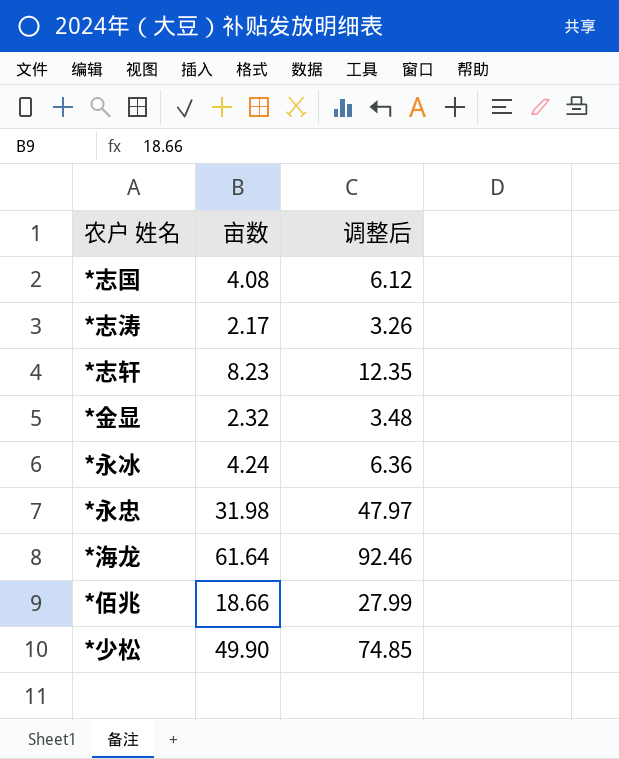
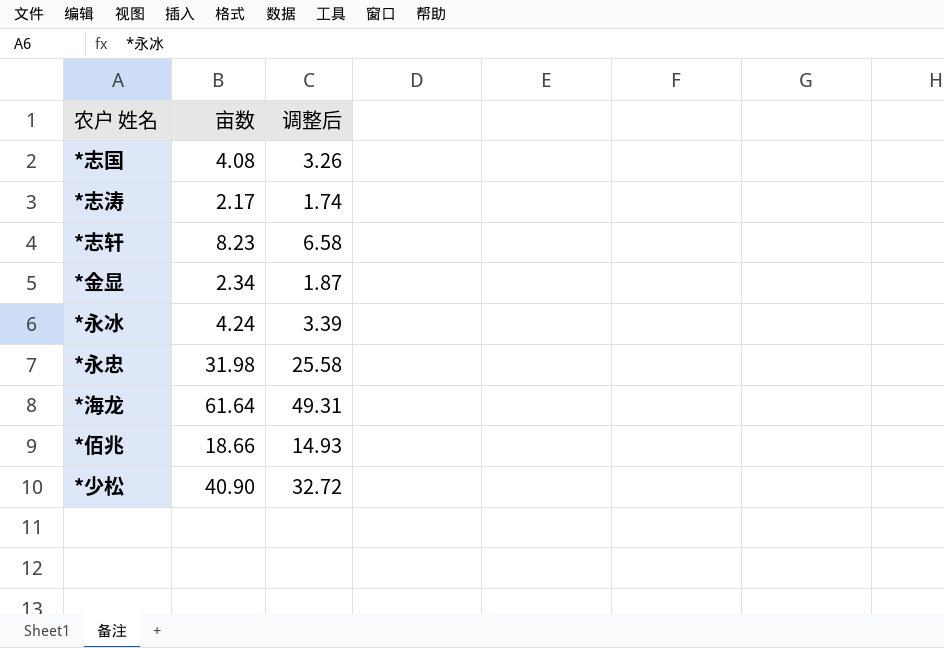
column 调整后 | formula: [亩数] * 1.5 -> [亩数] * 0.8
*金显 | 亩数: 2.32 -> 2.34
*少松 | 亩数: 49.90 -> 40.90

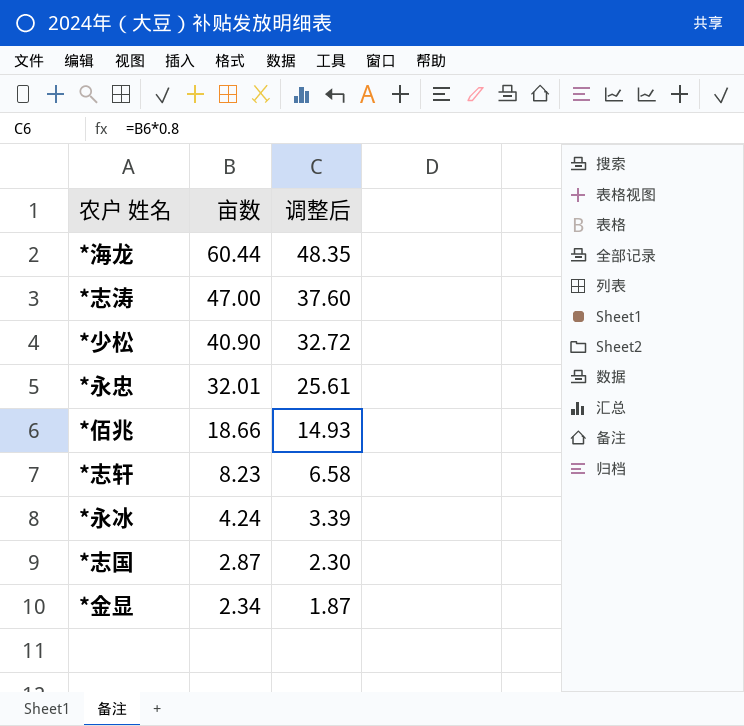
row order: none -> 亩数 descending
*海龙 | 亩数: 61.64 -> 60.44
*海龙 | 调整后: 49.31 -> 48.35
*志涛 | 亩数: 2.17 -> 47.00
*志涛 | 调整后: 1.74 -> 37.60
*永忠 | 亩数: 31.98 -> 32.01
*永忠 | 调整后: 25.58 -> 25.61
*志国 | 亩数: 4.08 -> 2.87
*志国 | 调整后: 3.26 -> 2.30

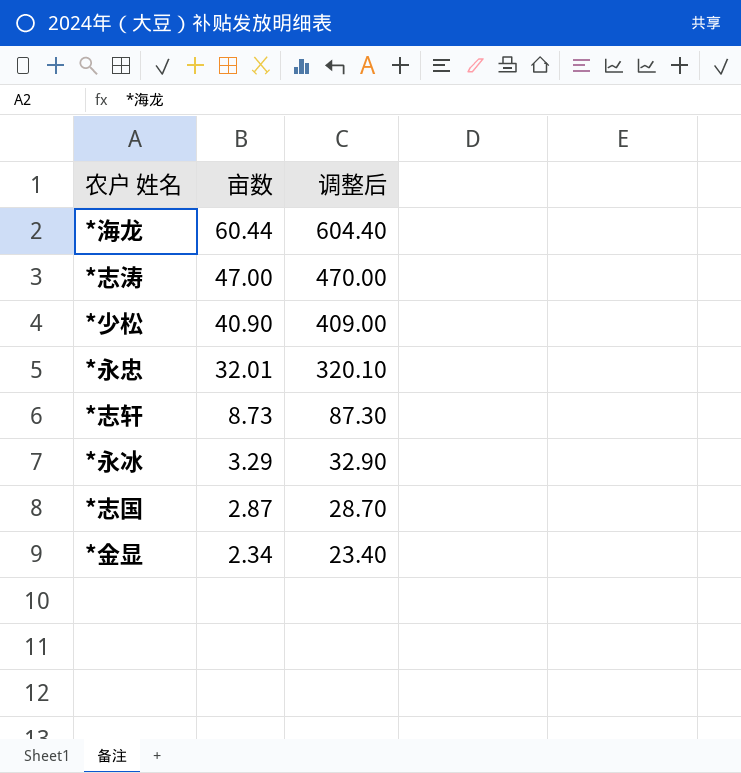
column 调整后 | formula: [亩数] * 0.8 -> [亩数] * 10
row *佰兆: 18.66 | 14.93 -> none
*志轩 | 亩数: 8.23 -> 8.73
*永冰 | 亩数: 4.24 -> 3.29

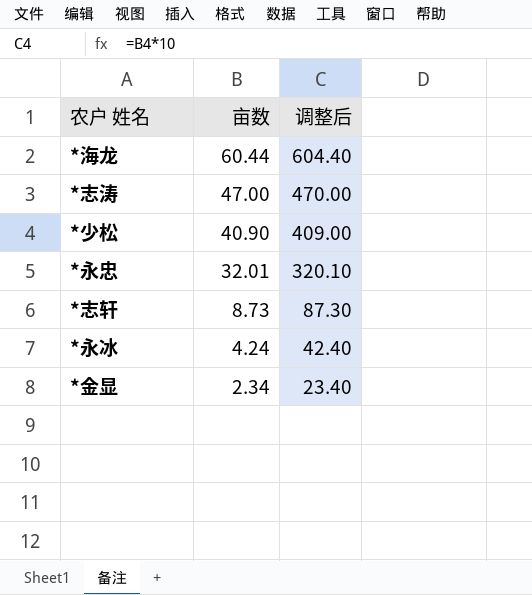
row *志国: 2.87 | 28.70 -> none
*永冰 | 亩数: 3.29 -> 4.24
*永冰 | 调整后: 32.90 -> 42.40

